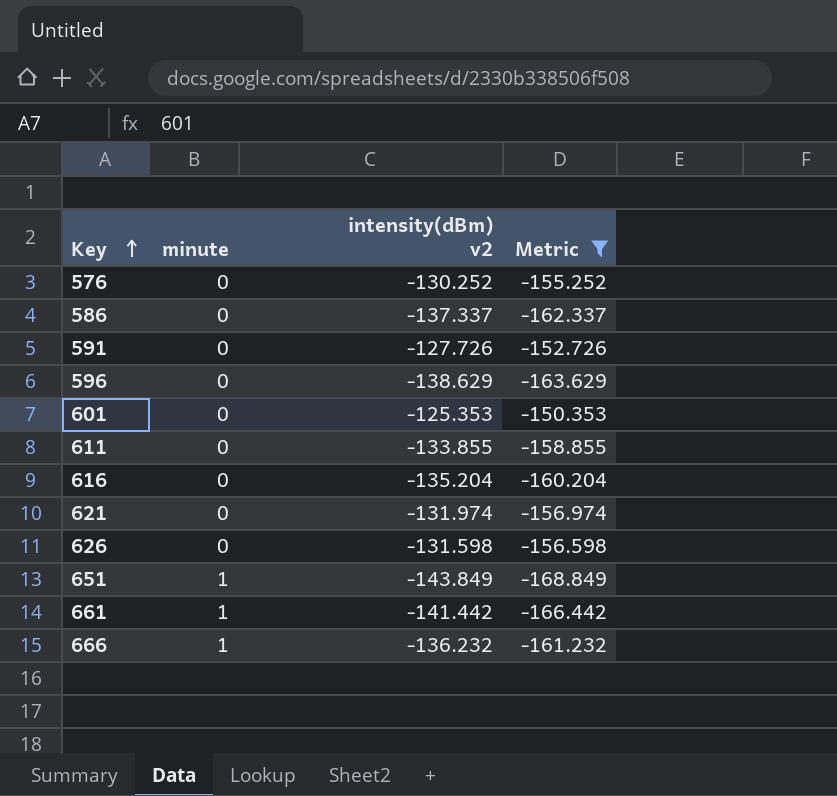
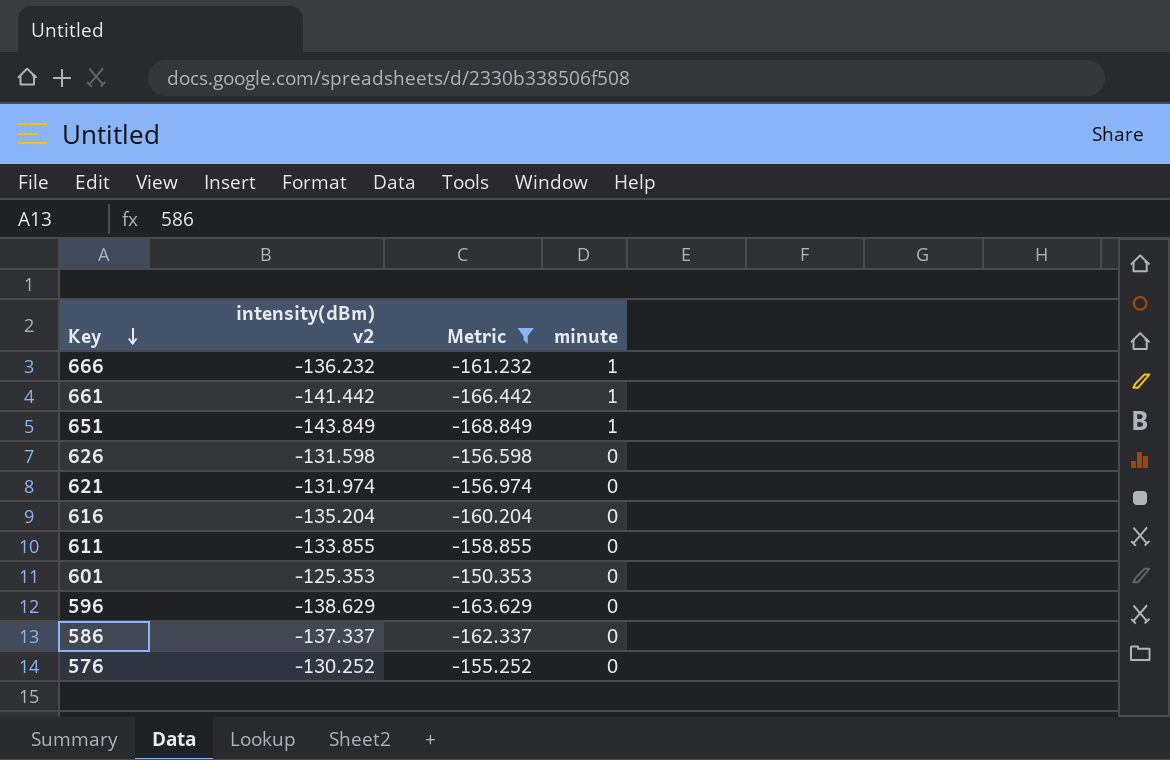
row order: Key ascending -> Key descending
column minute | position: 2 -> 4
row 591: 0 | -127.726 | -152.726 -> none

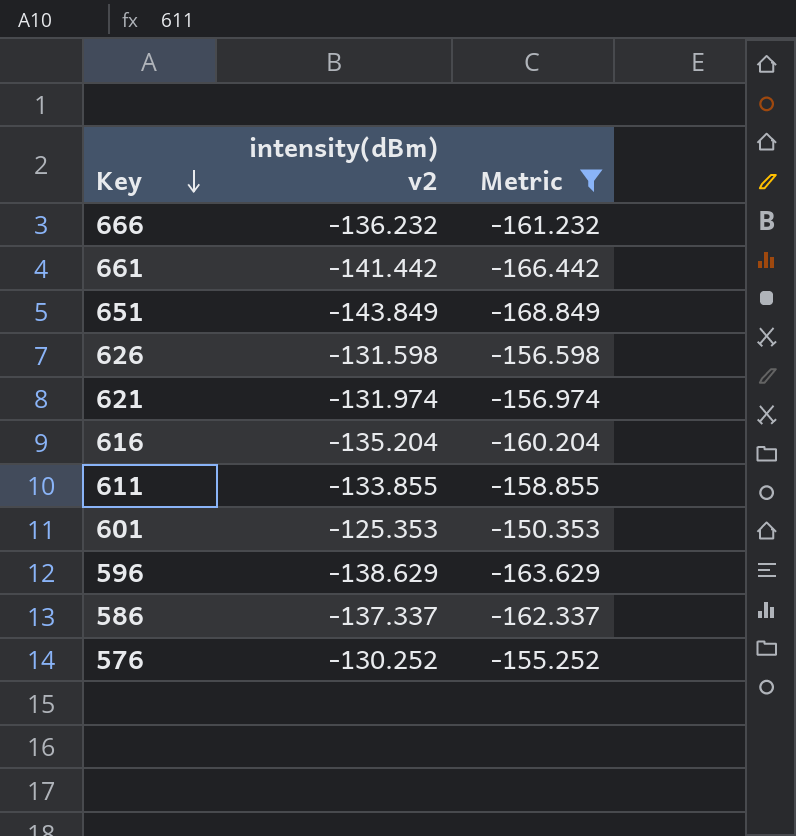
column minute | position: 4 -> none

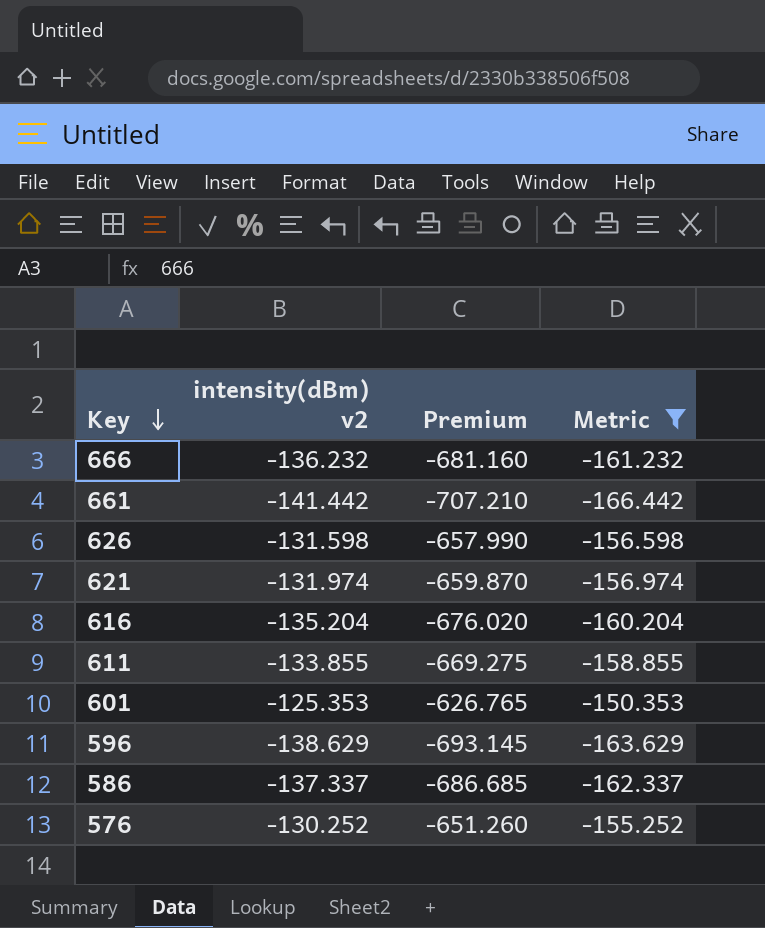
column Premium | formula: none -> [intensity(dBm) v2] * 5
row 651: -143.849 | -168.849 -> none

